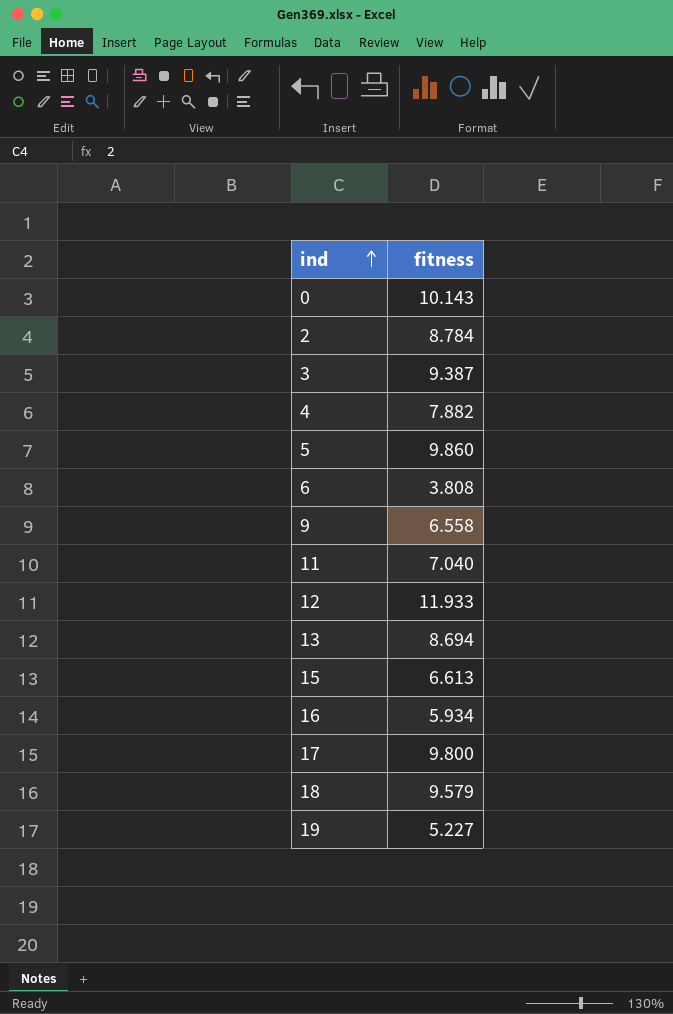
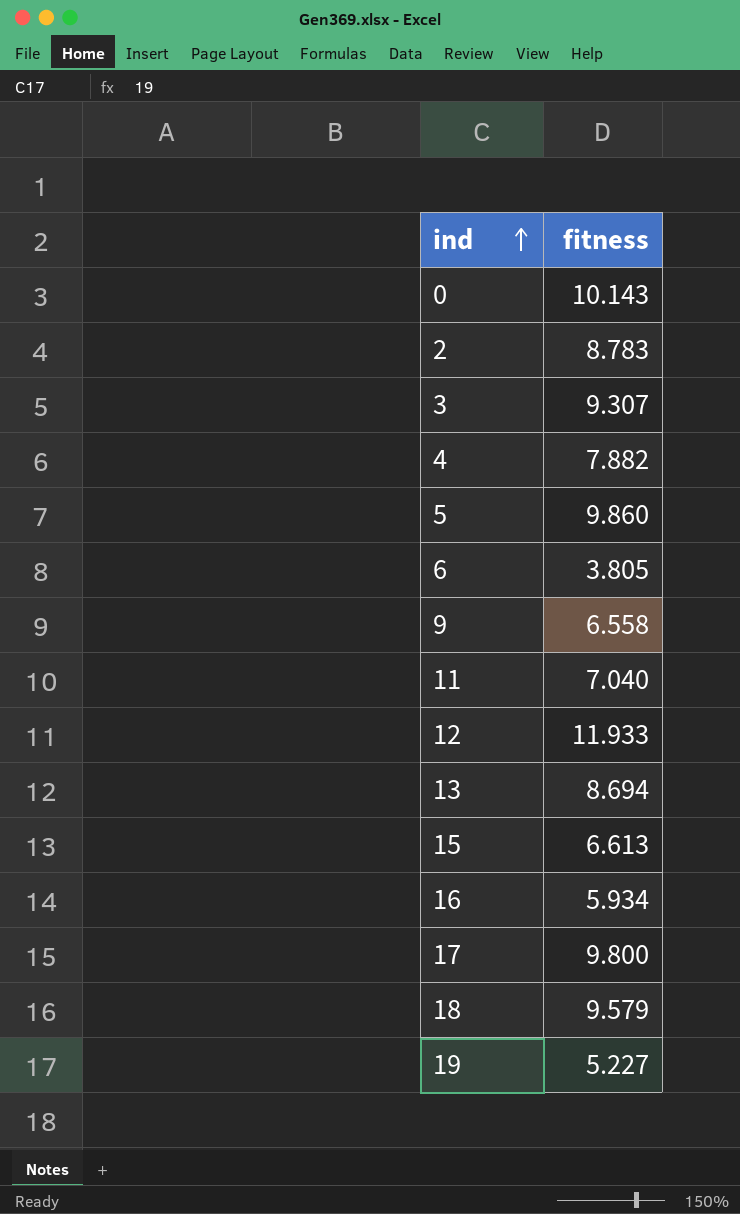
2 | fitness: 8.784 -> 8.783
3 | fitness: 9.387 -> 9.307
6 | fitness: 3.808 -> 3.805

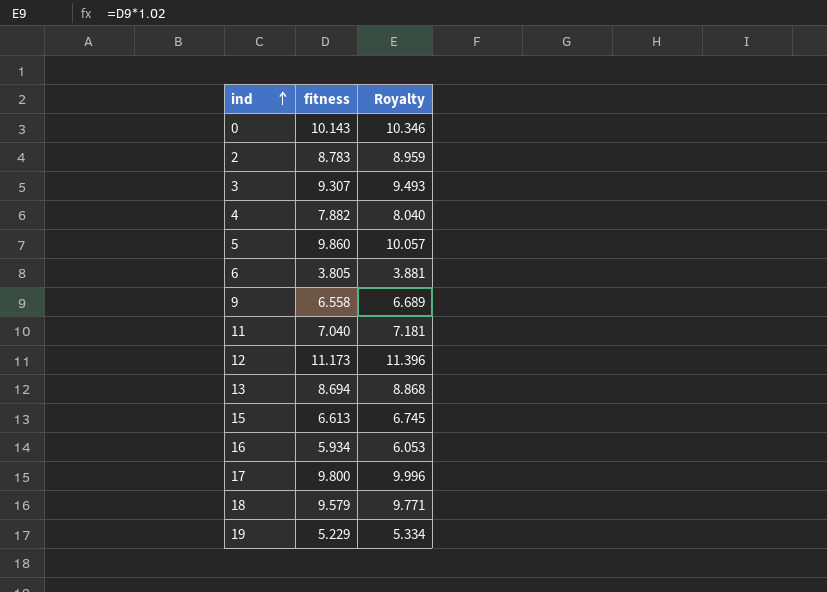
column Royalty | formula: none -> [fitness] * 1.02
12 | fitness: 11.933 -> 11.173
19 | fitness: 5.227 -> 5.229

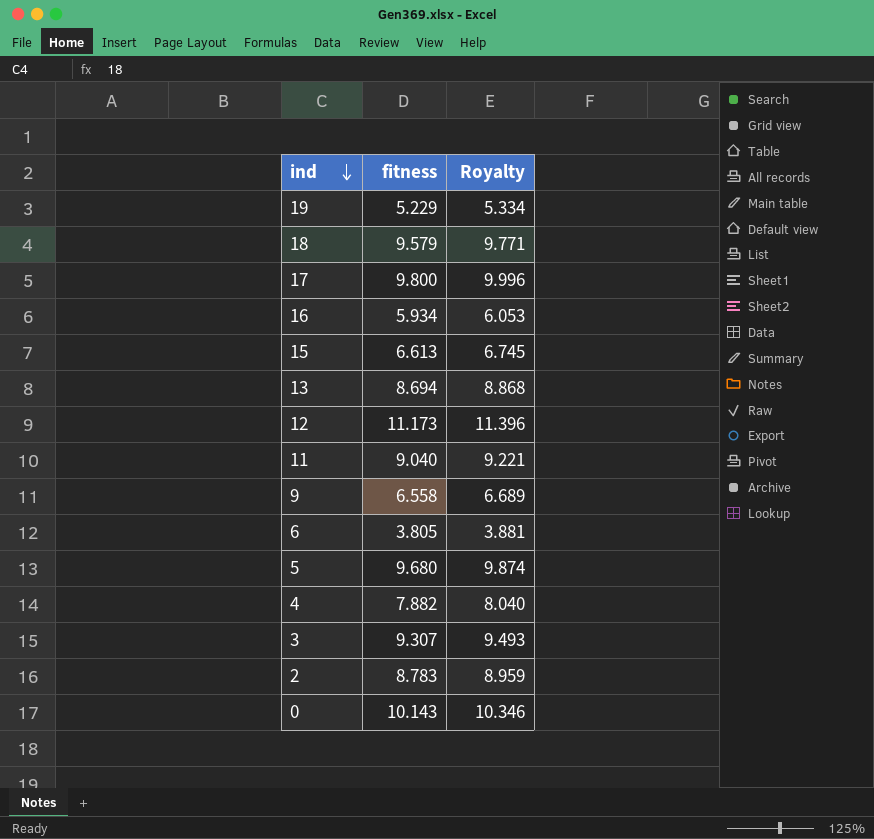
row order: ind ascending -> ind descending
11 | fitness: 7.040 -> 9.040
11 | Royalty: 7.181 -> 9.221
5 | fitness: 9.860 -> 9.680
5 | Royalty: 10.057 -> 9.874

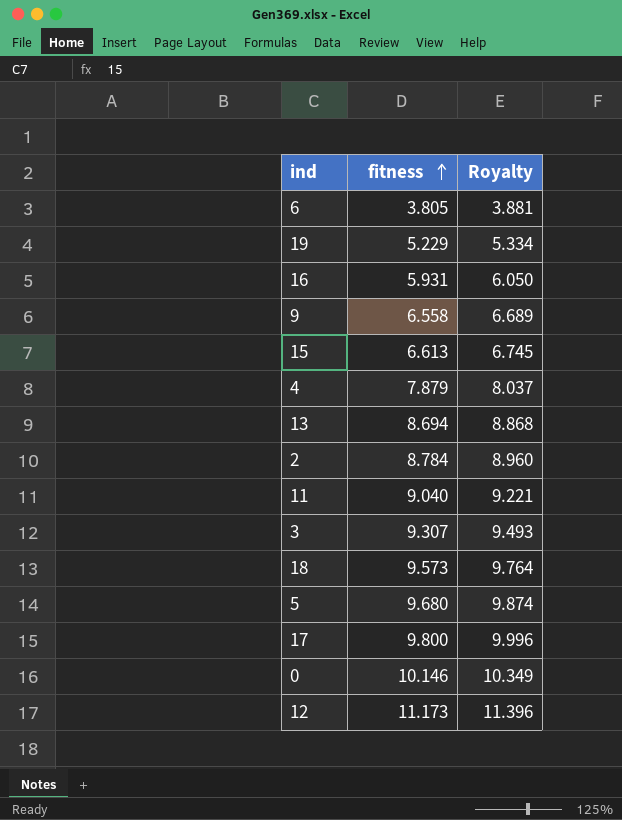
row order: ind descending -> fitness ascending
16 | fitness: 5.934 -> 5.931
16 | Royalty: 6.053 -> 6.050
4 | fitness: 7.882 -> 7.879
4 | Royalty: 8.040 -> 8.037
2 | fitness: 8.783 -> 8.784
2 | Royalty: 8.959 -> 8.960
18 | fitness: 9.579 -> 9.573
18 | Royalty: 9.771 -> 9.764
0 | fitness: 10.143 -> 10.146
0 | Royalty: 10.346 -> 10.349

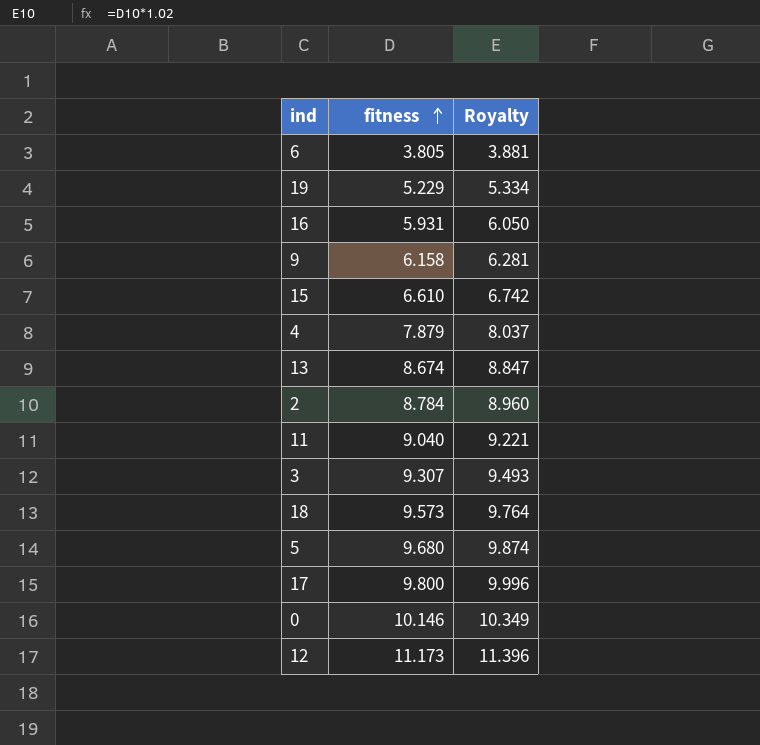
9 | fitness: 6.558 -> 6.158
9 | Royalty: 6.689 -> 6.281
15 | fitness: 6.613 -> 6.610
15 | Royalty: 6.745 -> 6.742
13 | fitness: 8.694 -> 8.674
13 | Royalty: 8.868 -> 8.847

